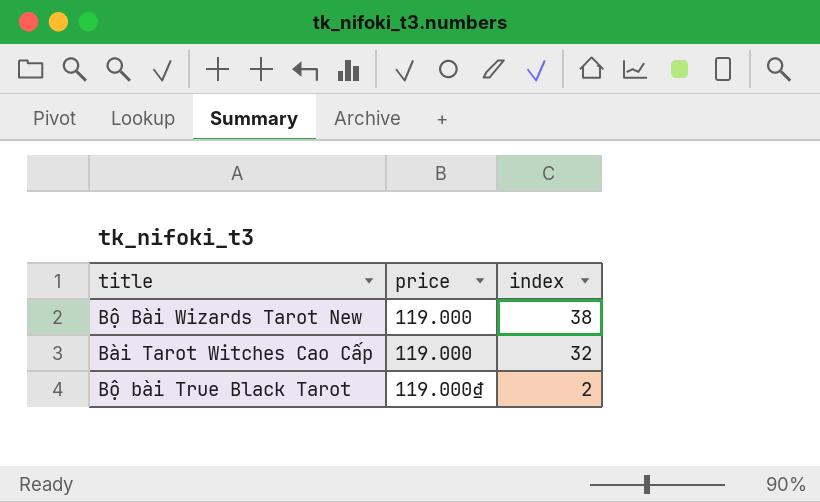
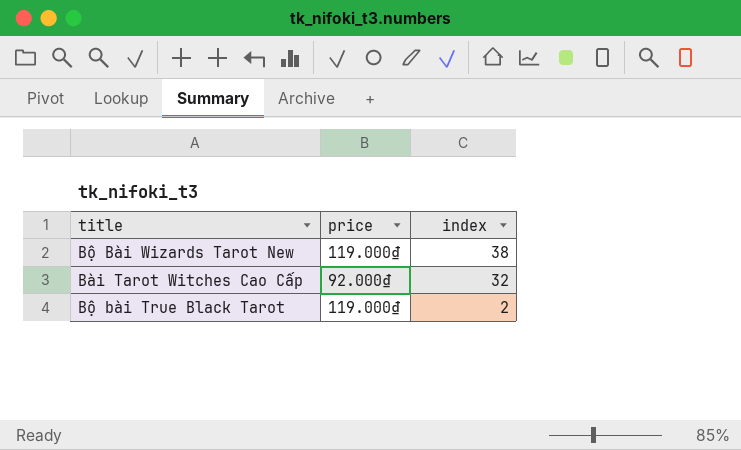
Bộ Bài Wizards Tarot New | price: 119.000 -> 119.000₫
Bài Tarot Witches Cao Cấp | price: 119.000 -> 92.000₫

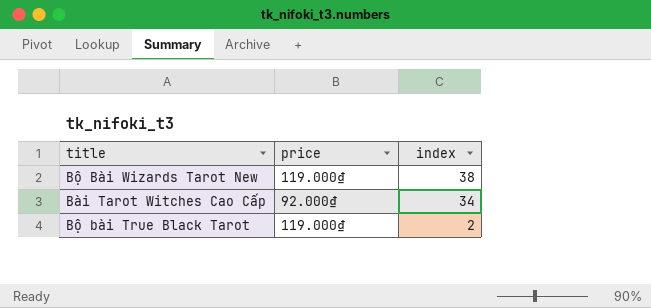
Bài Tarot Witches Cao Cấp | index: 32 -> 34

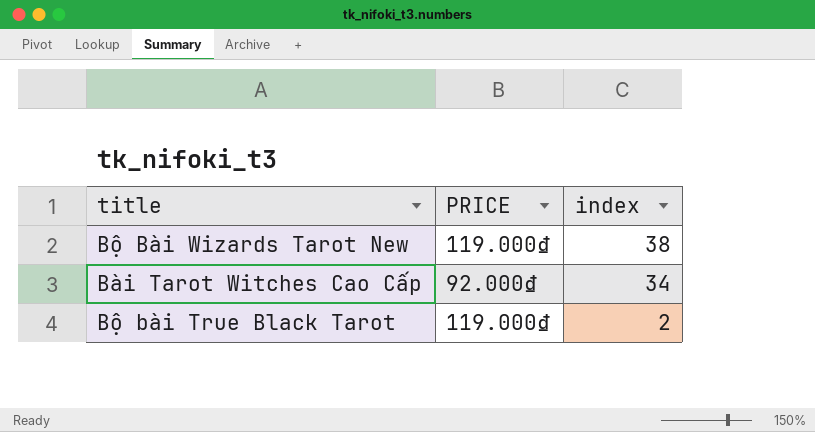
column name: price -> PRICE

